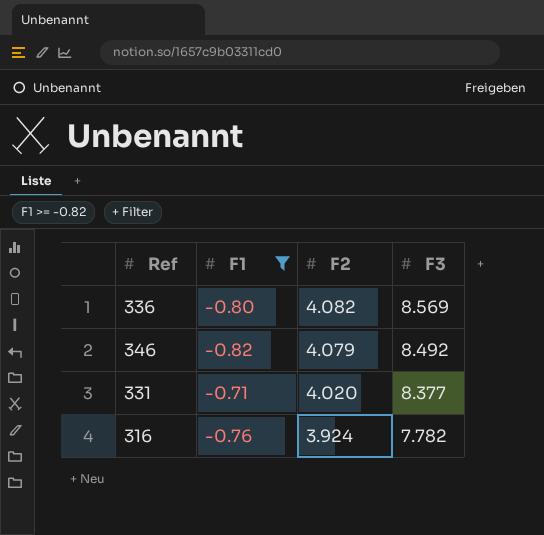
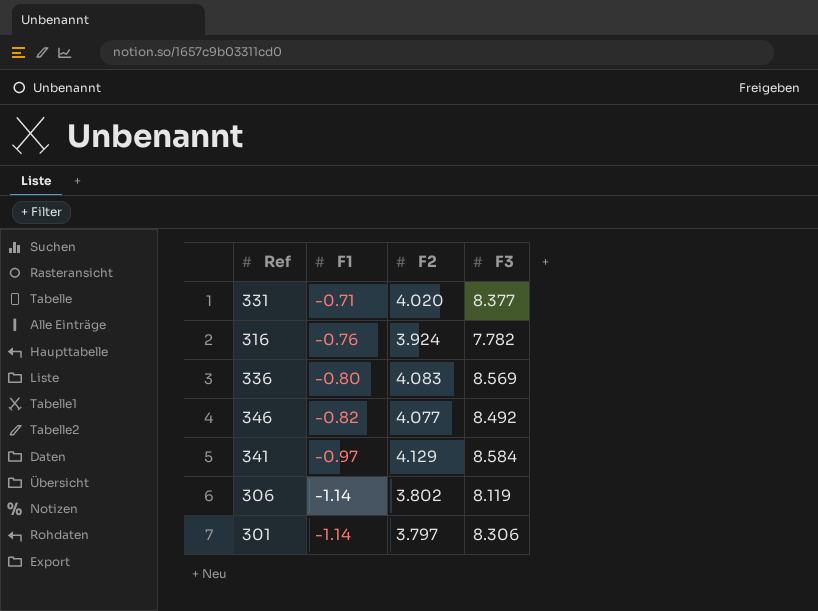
filter: F1 >= -0.82 -> none
row order: F2 descending -> F1 descending
336 | F2: 4.082 -> 4.083
346 | F2: 4.079 -> 4.077

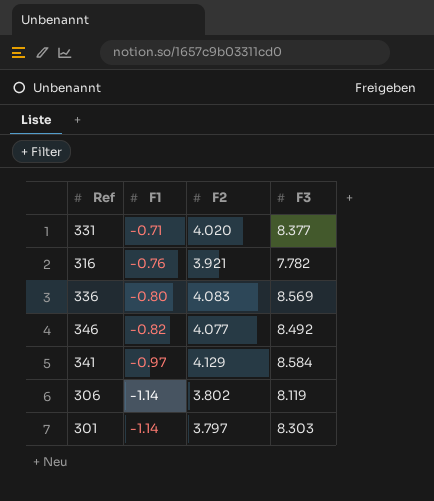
316 | F2: 3.924 -> 3.921
301 | F3: 8.306 -> 8.303

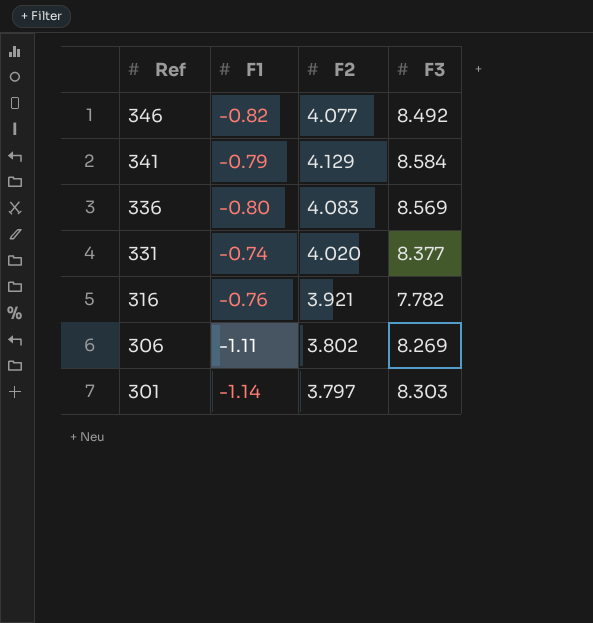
row order: F1 descending -> Ref descending
341 | F1: -0.97 -> -0.79
331 | F1: -0.71 -> -0.74
306 | F1: -1.14 -> -1.11
306 | F3: 8.119 -> 8.269

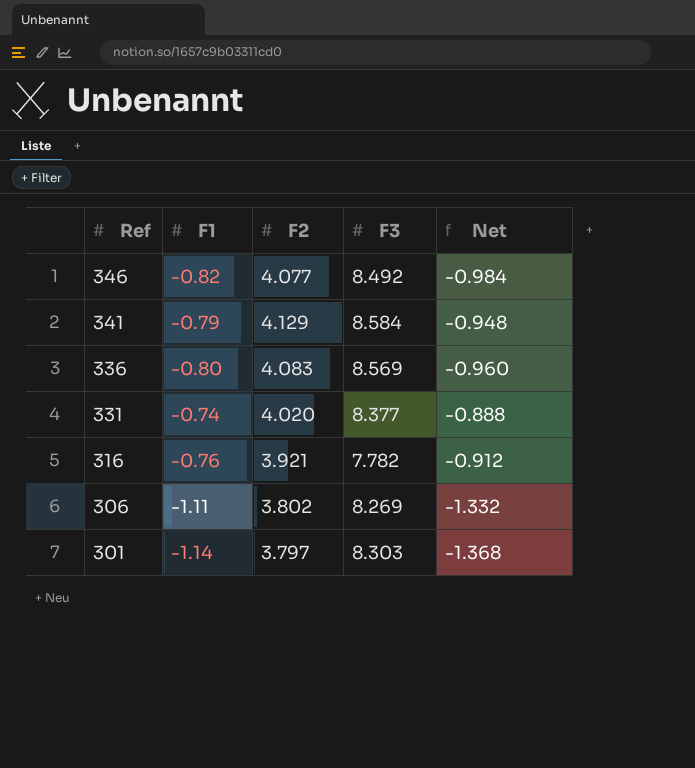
column Net | formula: none -> [F1] * 1.2

